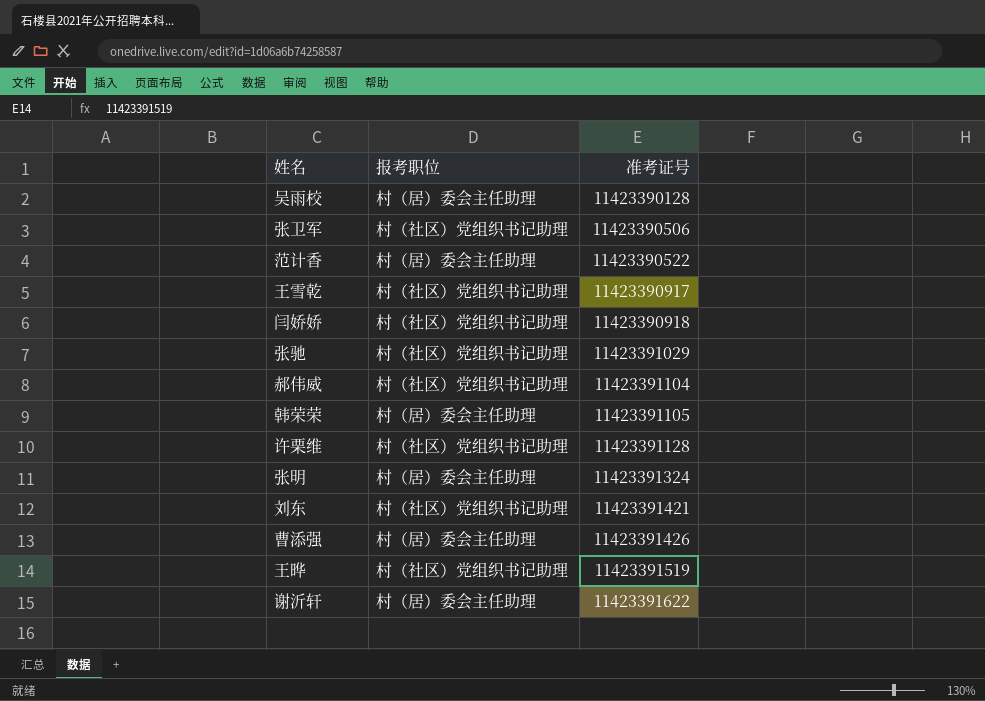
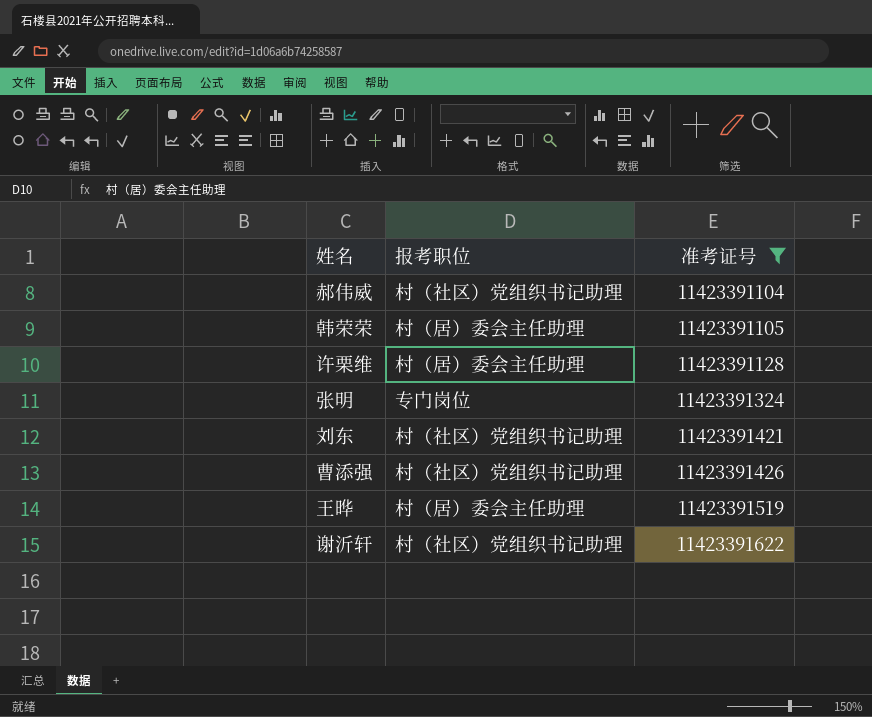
filter: none -> 准考证号 >= 11423391104
许栗维 | 报考职位: 村（社区）党组织书记助理 -> 村（居）委会主任助理
张明 | 报考职位: 村（居）委会主任助理 -> 专门岗位
曹添强 | 报考职位: 村（居）委会主任助理 -> 村（社区）党组织书记助理
王晔 | 报考职位: 村（社区）党组织书记助理 -> 村（居）委会主任助理
谢沂轩 | 报考职位: 村（居）委会主任助理 -> 村（社区）党组织书记助理

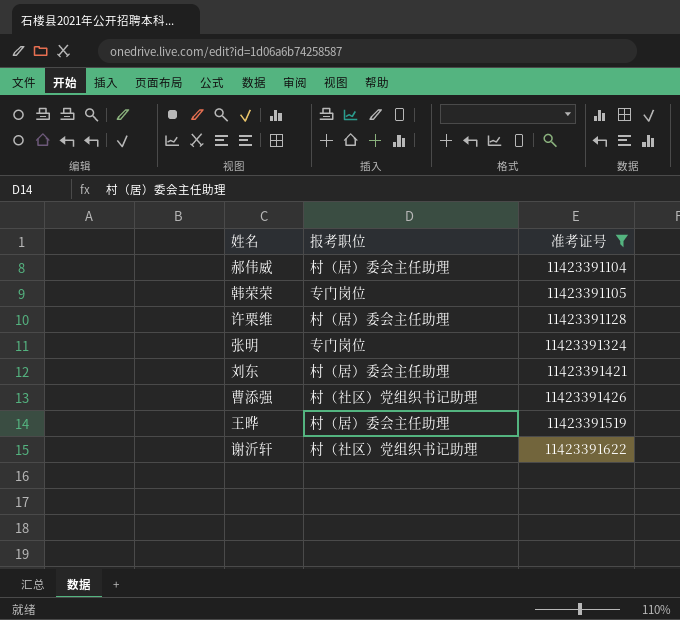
郝伟威 | 报考职位: 村（社区）党组织书记助理 -> 村（居）委会主任助理
韩荣荣 | 报考职位: 村（居）委会主任助理 -> 专门岗位
刘东 | 报考职位: 村（社区）党组织书记助理 -> 村（居）委会主任助理

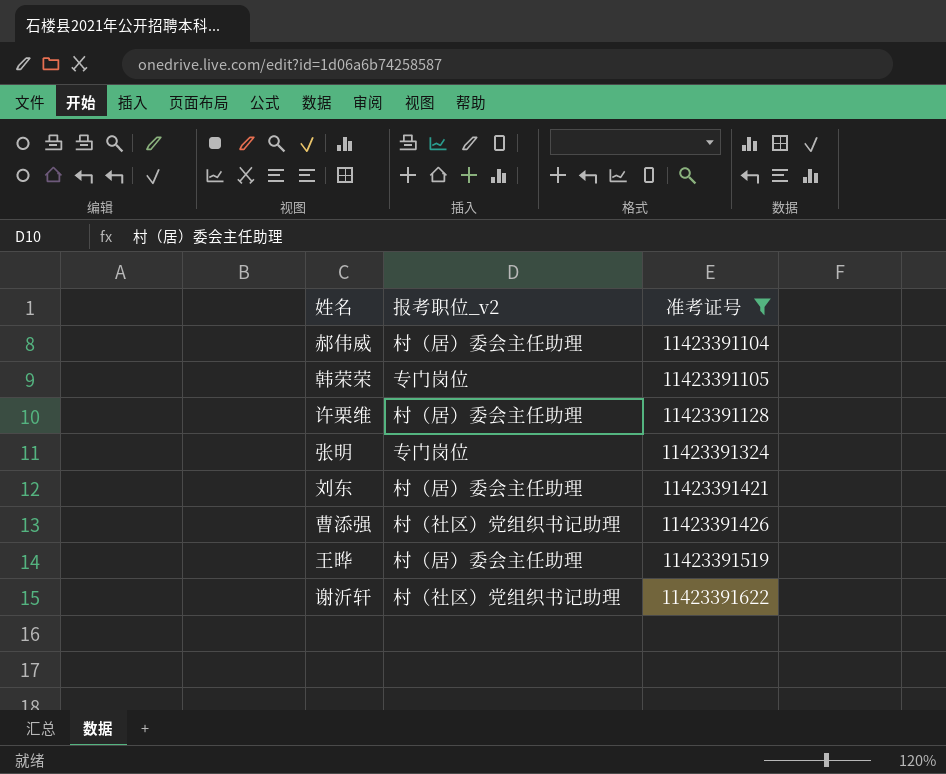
column name: 报考职位 -> 报考职位_v2

